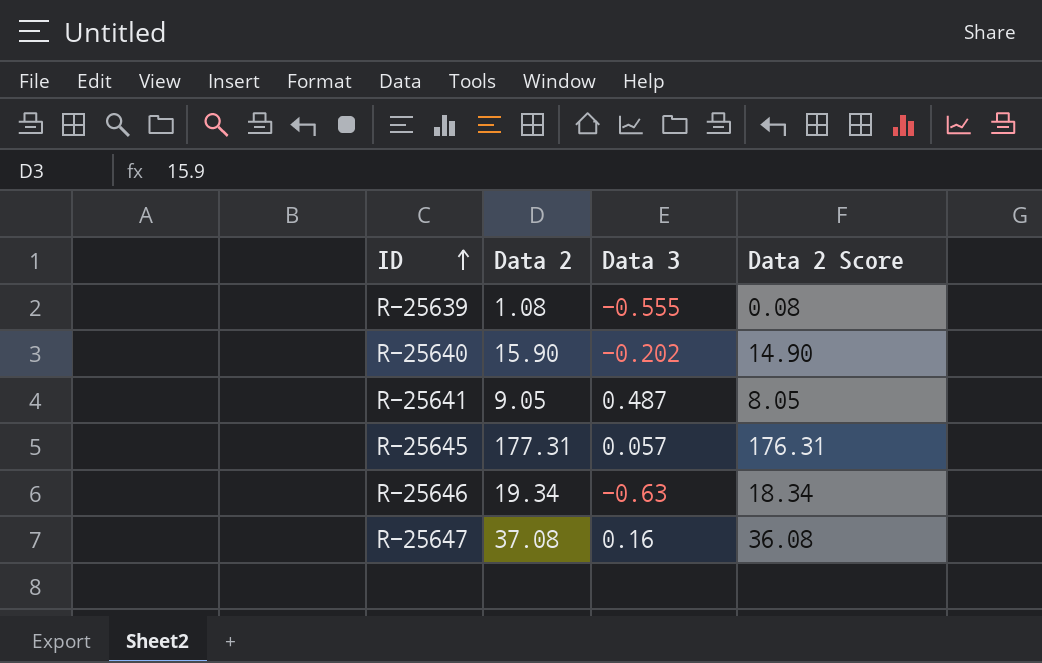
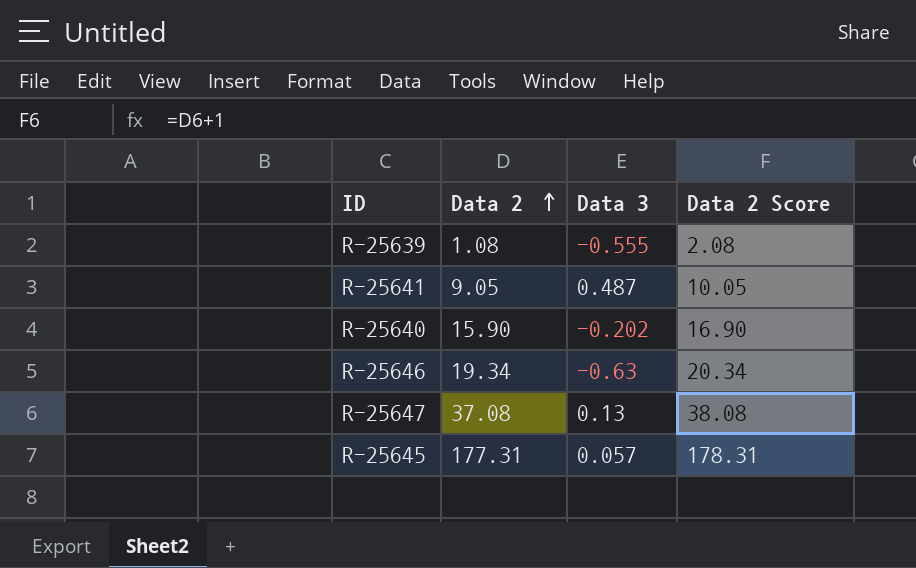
row order: ID ascending -> Data 2 ascending
column Data 2 Score | formula: [Data 2] - 1 -> [Data 2] + 1
R-25647 | Data 3: 0.16 -> 0.13

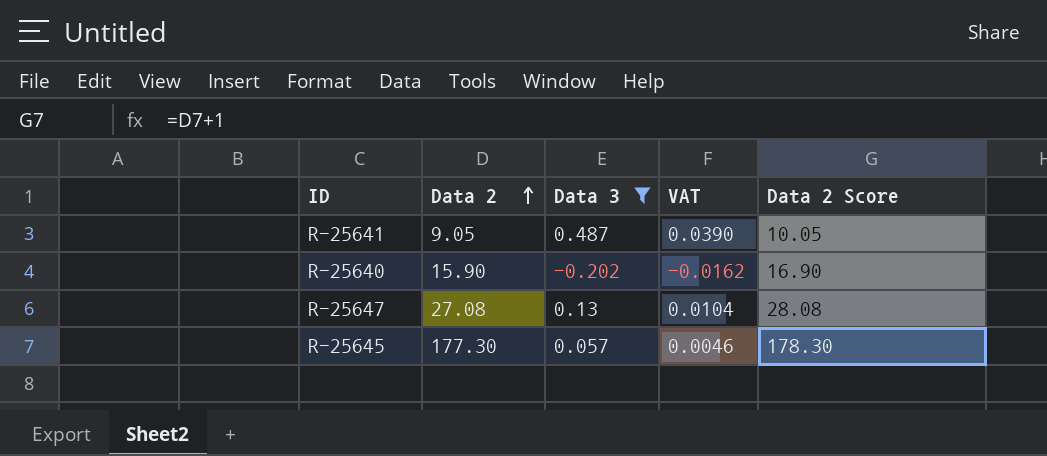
filter: none -> Data 3 >= -0.202
column VAT | formula: none -> [Data 3] * 0.08
R-25647 | Data 2: 37.08 -> 27.08
R-25647 | Data 2 Score: 38.08 -> 28.08
R-25645 | Data 2: 177.31 -> 177.30
R-25645 | Data 2 Score: 178.31 -> 178.30

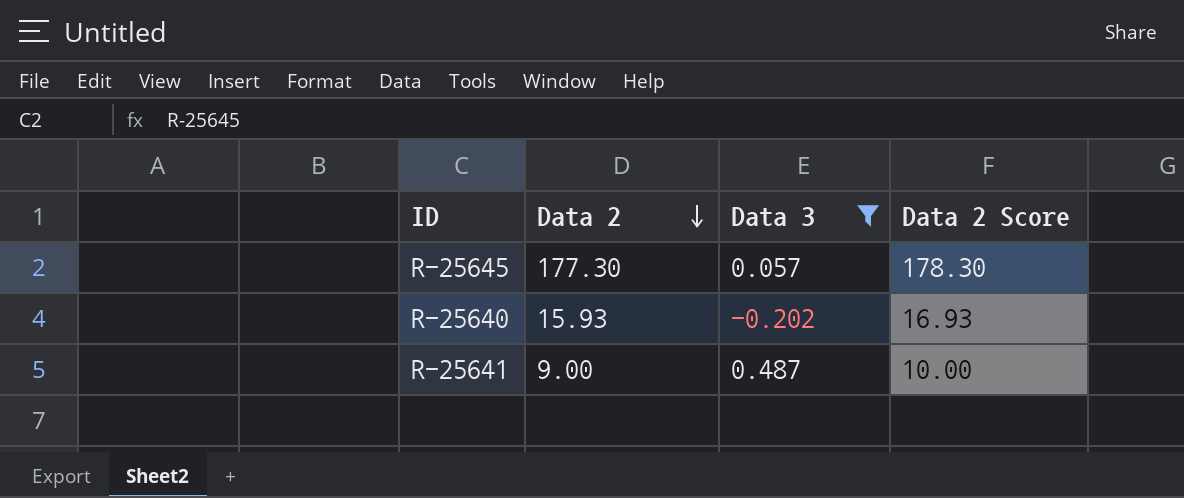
row order: Data 2 ascending -> Data 2 descending
column VAT | formula: [Data 3] * 0.08 -> none
row R-25647: 27.08 | 0.13 | 0.0104 | 28.08 -> none
R-25640 | Data 2: 15.90 -> 15.93
R-25640 | Data 2 Score: 16.90 -> 16.93
R-25641 | Data 2: 9.05 -> 9.00
R-25641 | Data 2 Score: 10.05 -> 10.00

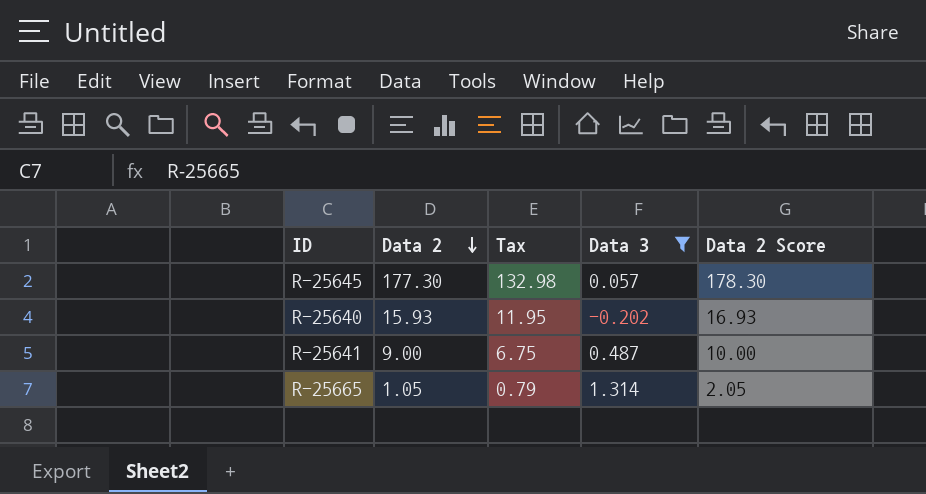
column Tax | formula: none -> [Data 2] * 0.75
row R-25665: none -> 1.05 | 0.79 | 1.314 | 2.05

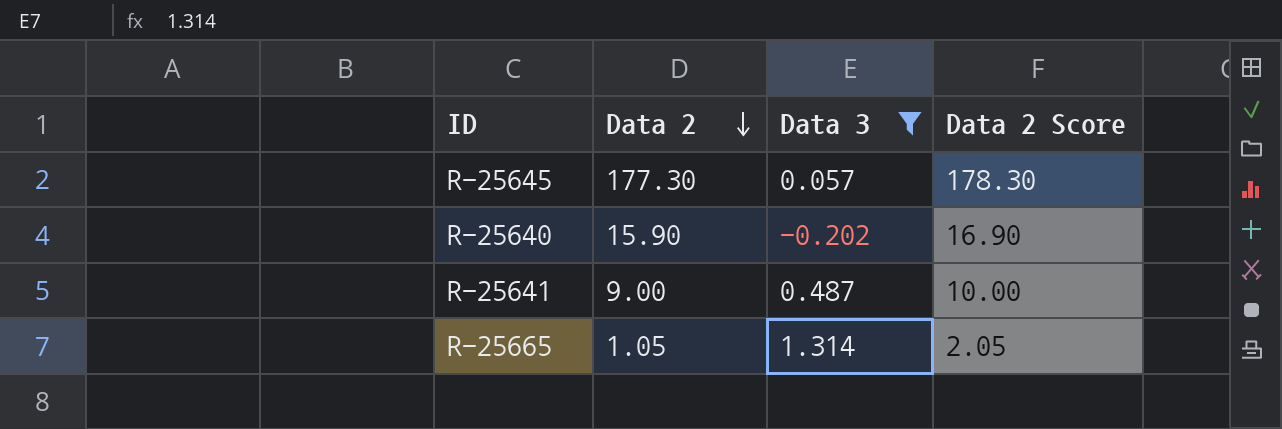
column Tax | formula: [Data 2] * 0.75 -> none
R-25640 | Data 2: 15.93 -> 15.90
R-25640 | Data 2 Score: 16.93 -> 16.90

